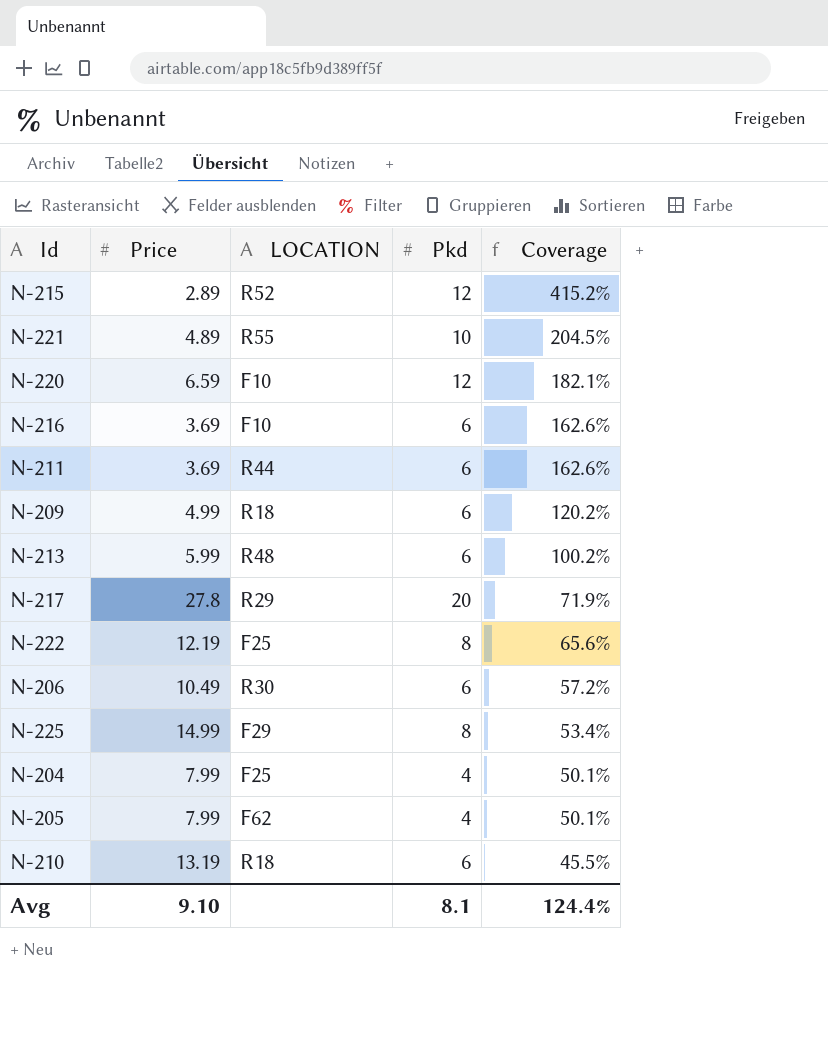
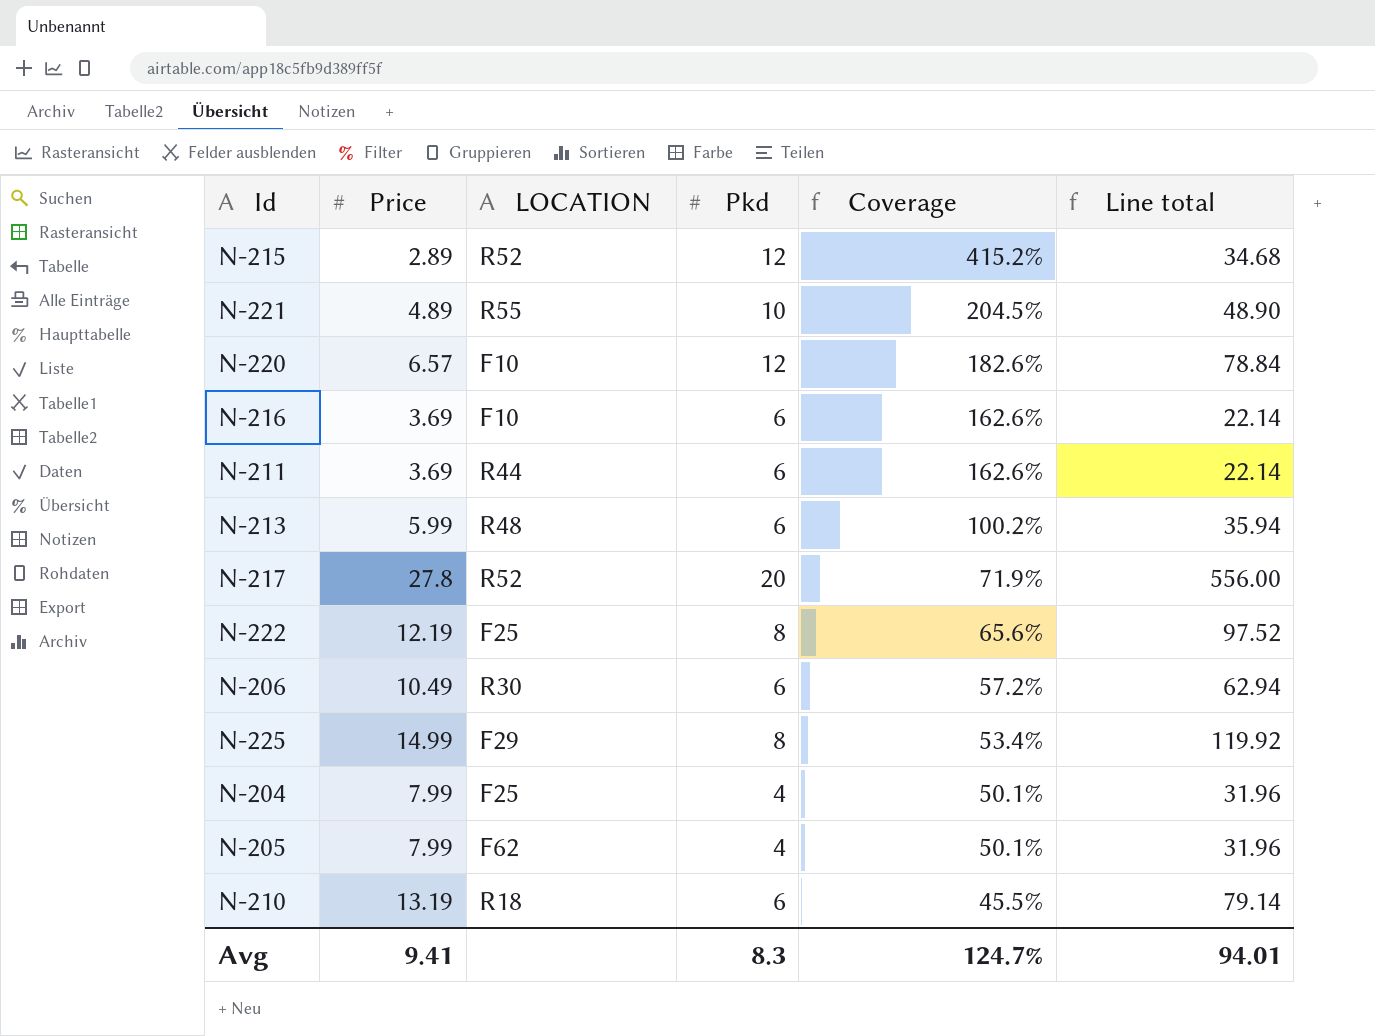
column Line total | formula: none -> [Price] * [Pkd]
row N-209: 4.99 | R18 | 6 | 120.2% -> none
N-220 | Price: 6.59 -> 6.57
N-220 | Coverage: 182.1% -> 182.6%
N-217 | LOCATION: R29 -> R52
Avg | Price: 9.10 -> 9.41
Avg | Pkd: 8.1 -> 8.3
Avg | Coverage: 124.4% -> 124.7%

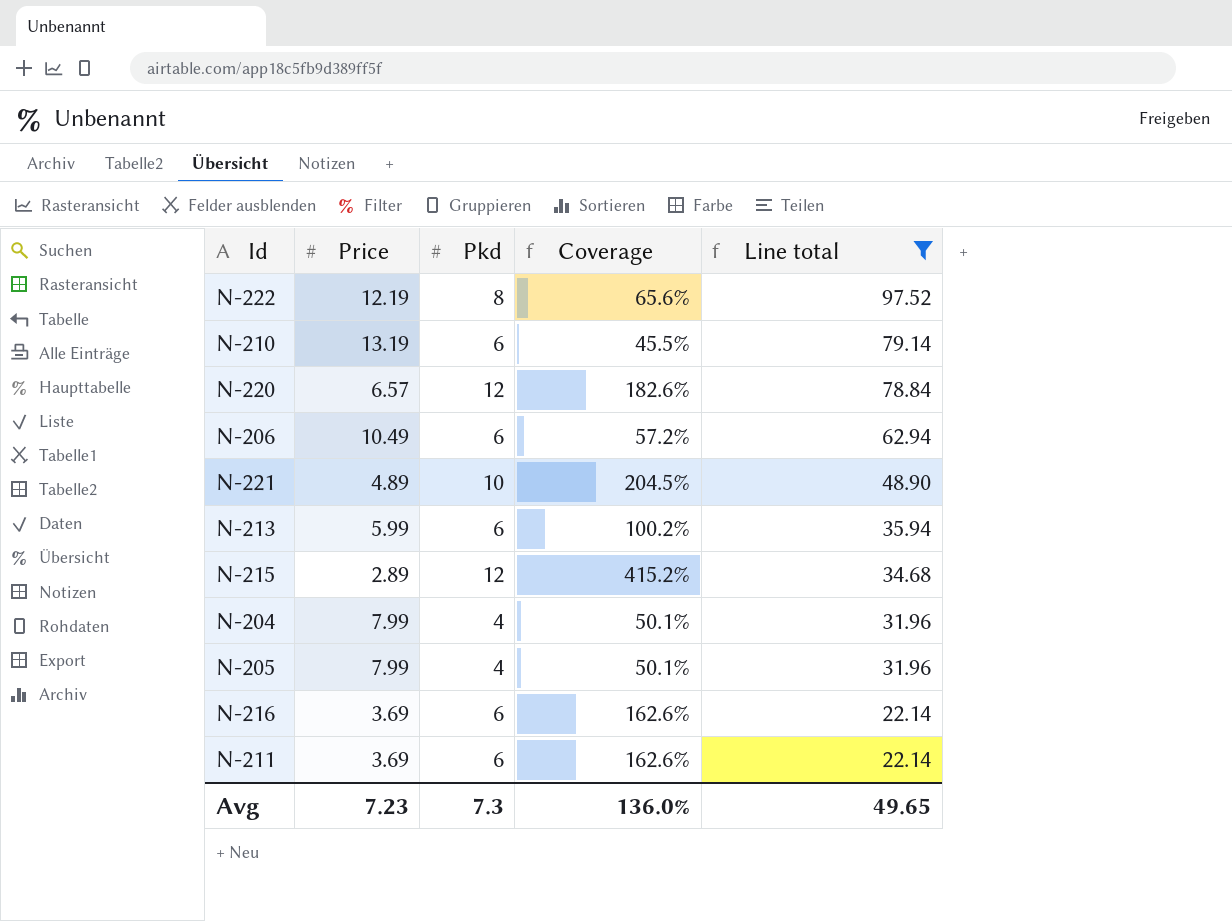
filter: none -> Line total <= 97.52
row order: Coverage descending -> Line total descending
column LOCATION | position: 3 -> none
Avg | Price: 9.41 -> 7.23
Avg | Pkd: 8.3 -> 7.3
Avg | Coverage: 124.7% -> 136.0%
Avg | Line total: 94.01 -> 49.65

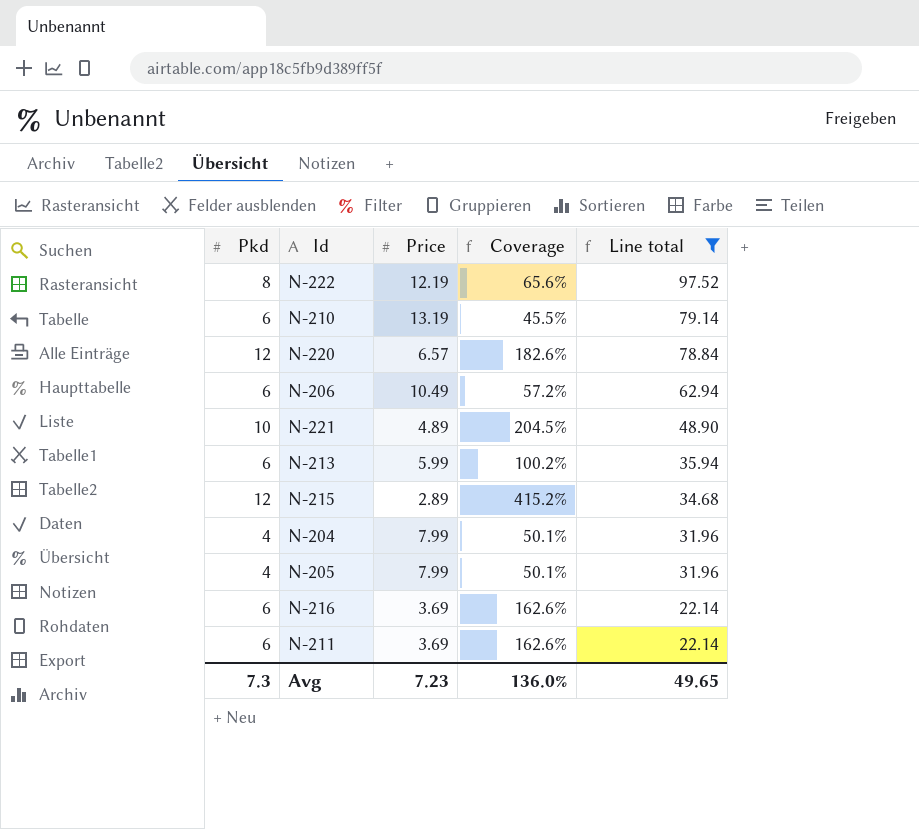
column Pkd | position: 3 -> 1

